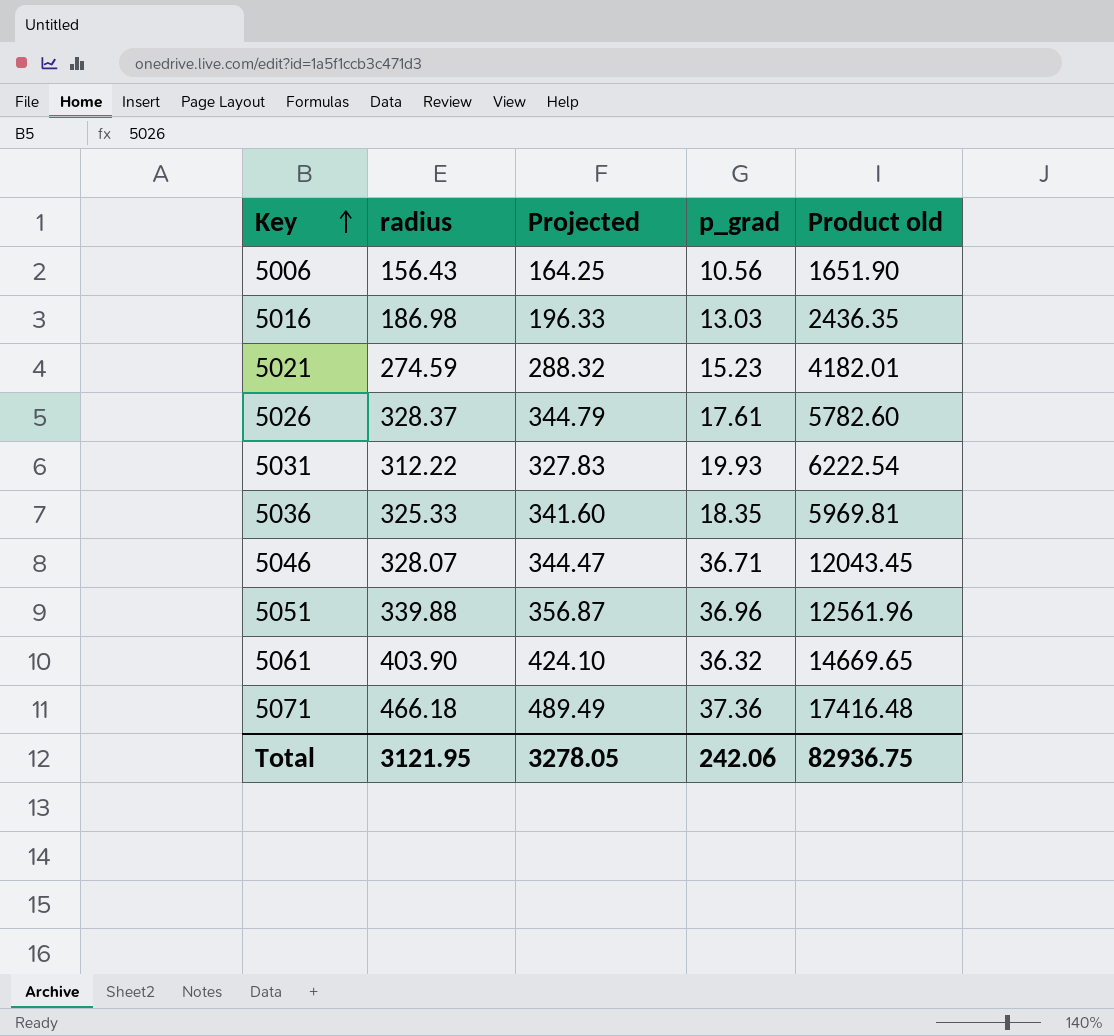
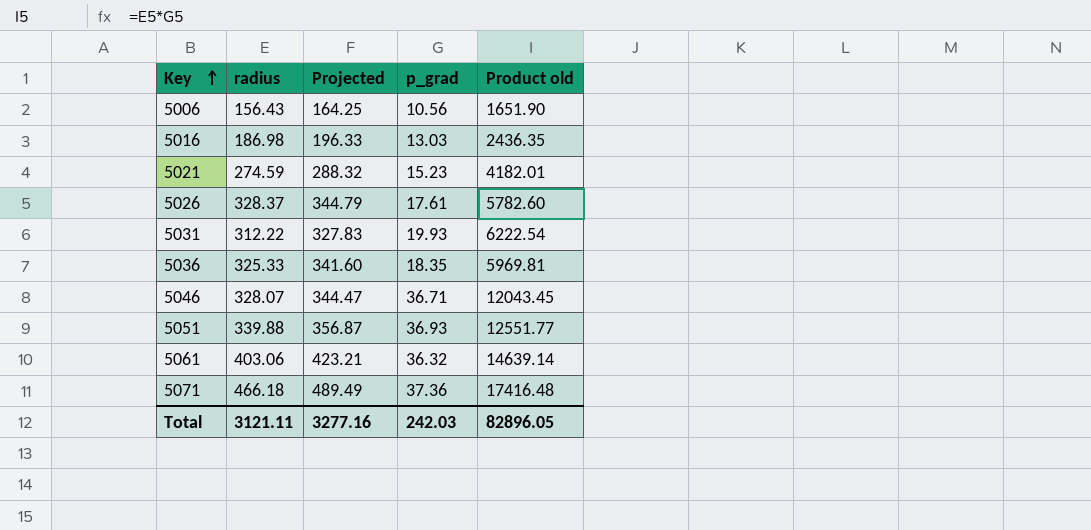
5051 | p_grad: 36.96 -> 36.93
5051 | Product old: 12561.96 -> 12551.77
5061 | radius: 403.90 -> 403.06
5061 | Projected: 424.10 -> 423.21
5061 | Product old: 14669.65 -> 14639.14
Total | radius: 3121.95 -> 3121.11
Total | Projected: 3278.05 -> 3277.16
Total | p_grad: 242.06 -> 242.03
Total | Product old: 82936.75 -> 82896.05

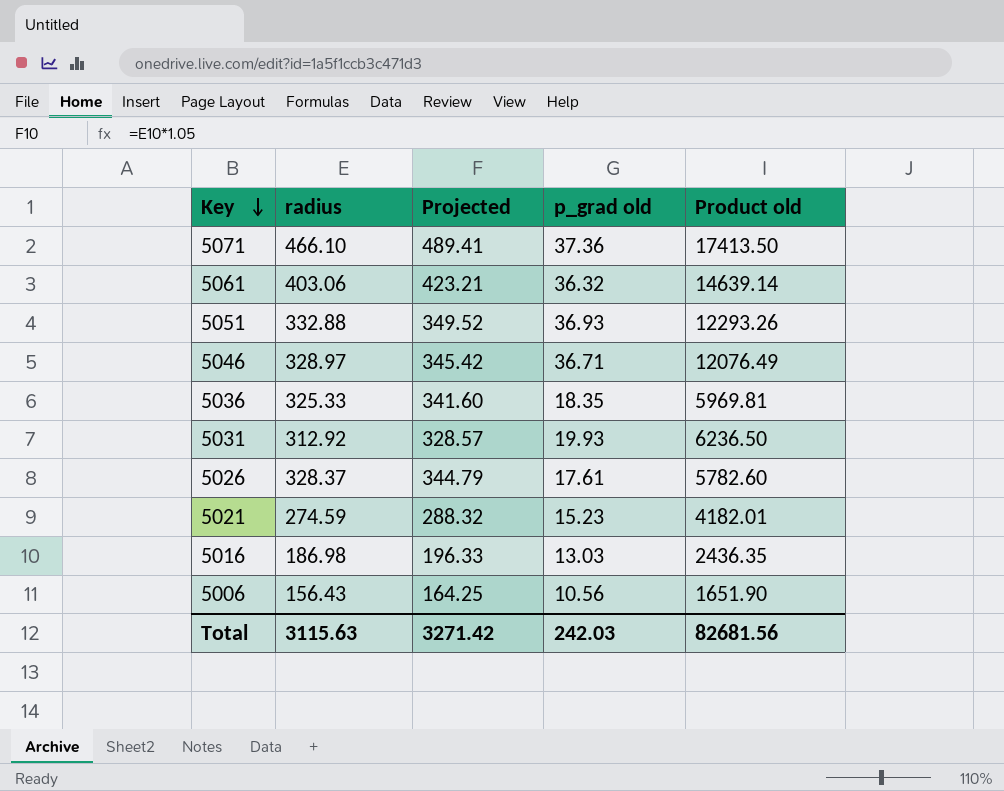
row order: Key ascending -> Key descending
column name: p_grad -> p_grad old
5071 | radius: 466.18 -> 466.10
5071 | Projected: 489.49 -> 489.41
5071 | Product old: 17416.48 -> 17413.50
5051 | radius: 339.88 -> 332.88
5051 | Projected: 356.87 -> 349.52
5051 | Product old: 12551.77 -> 12293.26
5046 | radius: 328.07 -> 328.97
5046 | Projected: 344.47 -> 345.42
5046 | Product old: 12043.45 -> 12076.49
5031 | radius: 312.22 -> 312.92
5031 | Projected: 327.83 -> 328.57
5031 | Product old: 6222.54 -> 6236.50
Total | radius: 3121.11 -> 3115.63
Total | Projected: 3277.16 -> 3271.42
Total | Product old: 82896.05 -> 82681.56

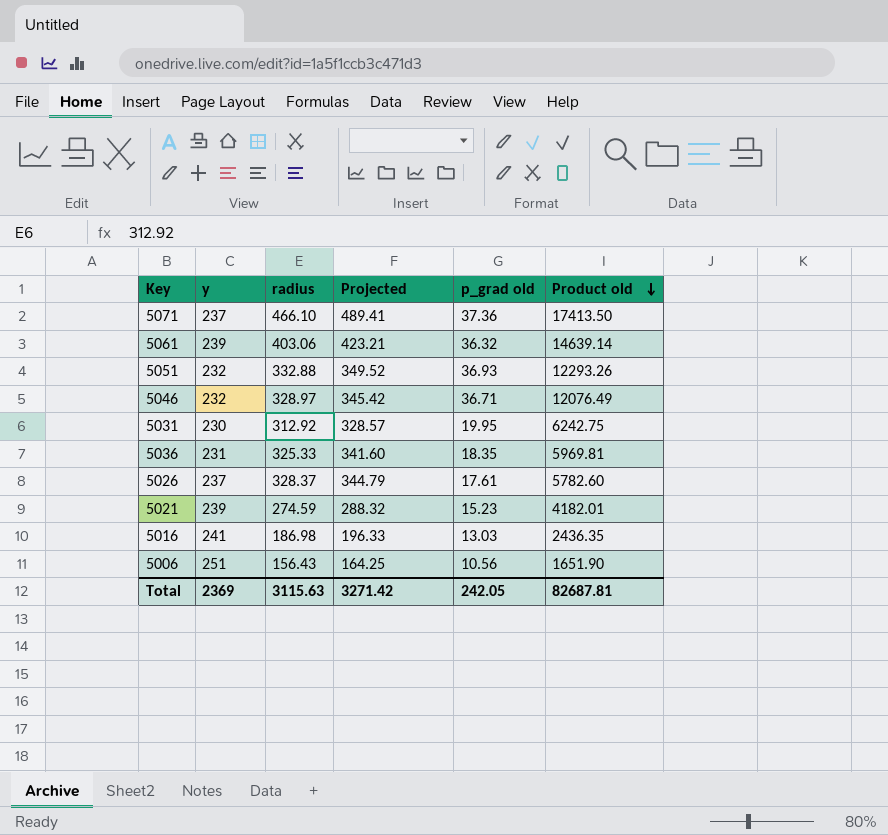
row order: Key descending -> Product old descending
column y | position: none -> 2
5031 | p_grad old: 19.93 -> 19.95
5031 | Product old: 6236.50 -> 6242.75
Total | p_grad old: 242.03 -> 242.05
Total | Product old: 82681.56 -> 82687.81

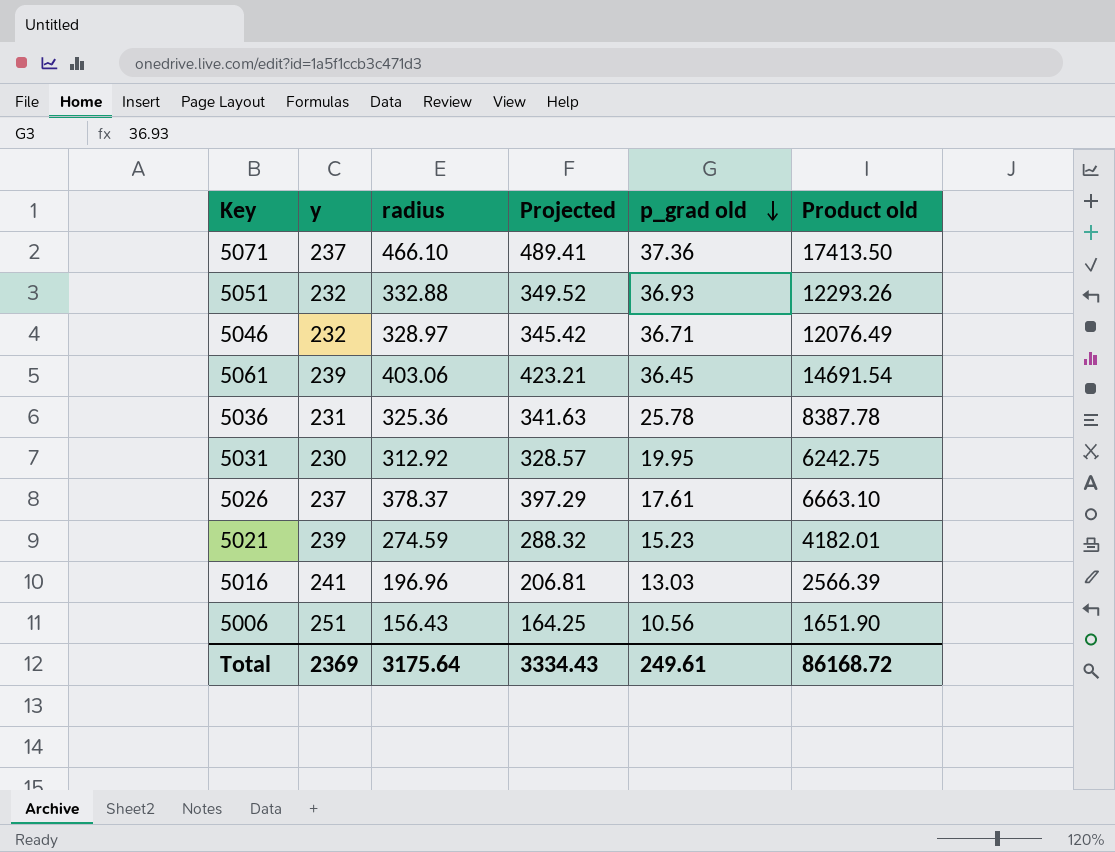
row order: Product old descending -> p_grad old descending
5061 | p_grad old: 36.32 -> 36.45
5061 | Product old: 14639.14 -> 14691.54
5036 | radius: 325.33 -> 325.36
5036 | Projected: 341.60 -> 341.63
5036 | p_grad old: 18.35 -> 25.78
5036 | Product old: 5969.81 -> 8387.78
5026 | radius: 328.37 -> 378.37
5026 | Projected: 344.79 -> 397.29
5026 | Product old: 5782.60 -> 6663.10
5016 | radius: 186.98 -> 196.96
5016 | Projected: 196.33 -> 206.81
5016 | Product old: 2436.35 -> 2566.39
Total | radius: 3115.63 -> 3175.64
Total | Projected: 3271.42 -> 3334.43
Total | p_grad old: 242.05 -> 249.61
Total | Product old: 82687.81 -> 86168.72

